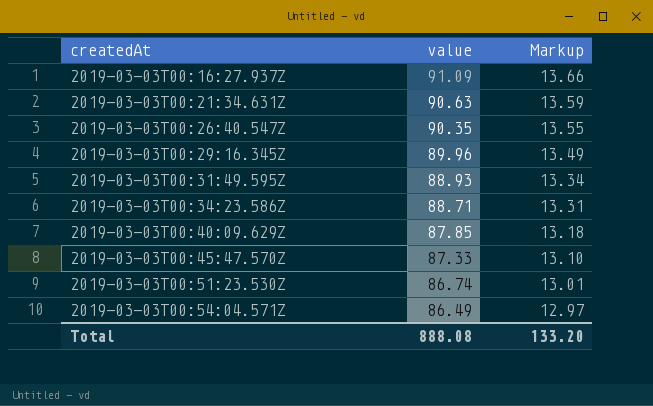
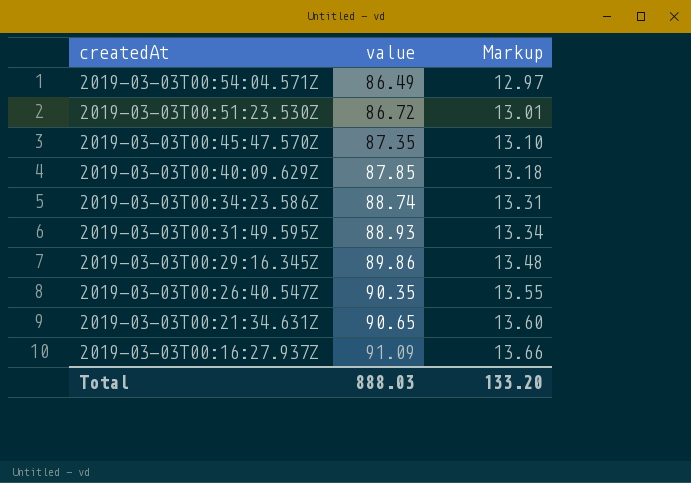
row order: createdAt ascending -> createdAt descending
2019-03-03T00:51:23.530Z | value: 86.74 -> 86.72
2019-03-03T00:45:47.570Z | value: 87.33 -> 87.35
2019-03-03T00:34:23.586Z | value: 88.71 -> 88.74
2019-03-03T00:29:16.345Z | value: 89.96 -> 89.86
2019-03-03T00:29:16.345Z | Markup: 13.49 -> 13.48
2019-03-03T00:21:34.631Z | value: 90.63 -> 90.65
2019-03-03T00:21:34.631Z | Markup: 13.59 -> 13.60
Total | value: 888.08 -> 888.03

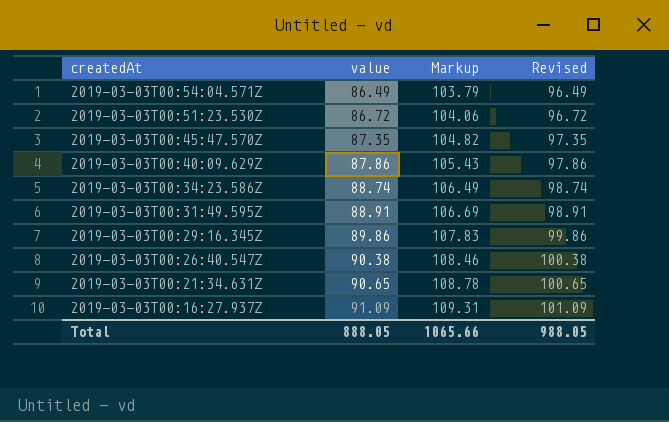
column Markup | formula: [value] * 0.15 -> [value] * 1.2
column Revised | formula: none -> [value] + 10
2019-03-03T00:40:09.629Z | value: 87.85 -> 87.86
2019-03-03T00:31:49.595Z | value: 88.93 -> 88.91
2019-03-03T00:26:40.547Z | value: 90.35 -> 90.38
Total | value: 888.03 -> 888.05
Total | Markup: 133.20 -> 1065.66

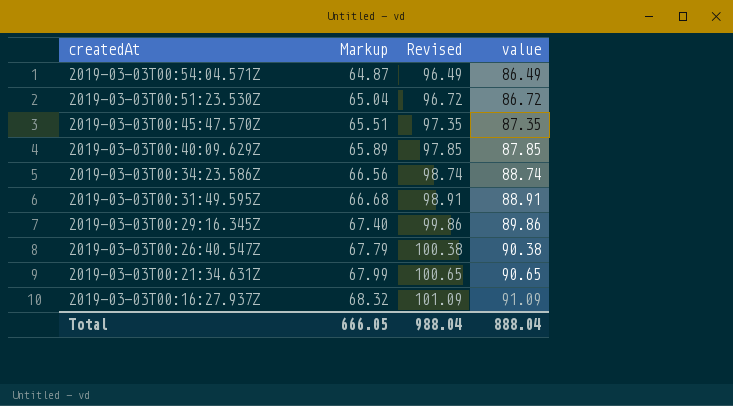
column Markup | formula: [value] * 1.2 -> [value] * 0.75
column value | position: 2 -> 4
2019-03-03T00:40:09.629Z | Revised: 97.86 -> 97.85
2019-03-03T00:40:09.629Z | value: 87.86 -> 87.85
Total | Markup: 1065.66 -> 666.05
Total | Revised: 988.05 -> 988.04
Total | value: 888.05 -> 888.04

